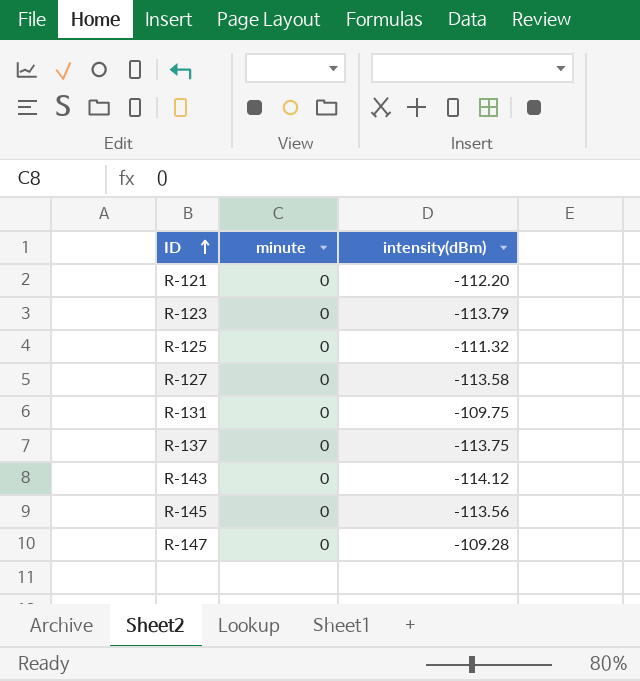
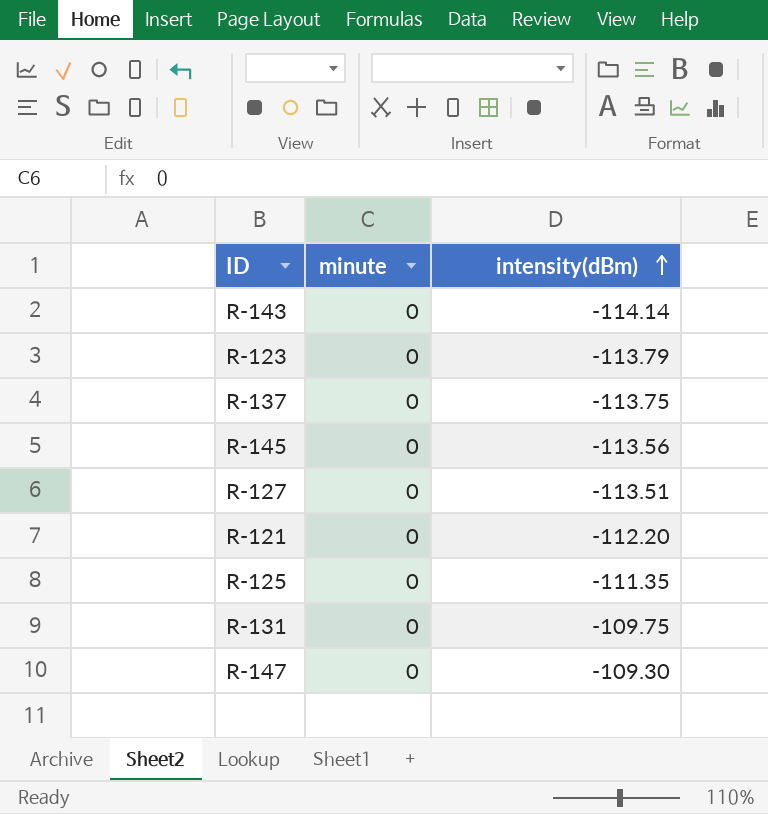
row order: ID ascending -> intensity(dBm) ascending
R-143 | intensity(dBm): -114.12 -> -114.14
R-127 | intensity(dBm): -113.58 -> -113.51
R-125 | intensity(dBm): -111.32 -> -111.35
R-147 | intensity(dBm): -109.28 -> -109.30

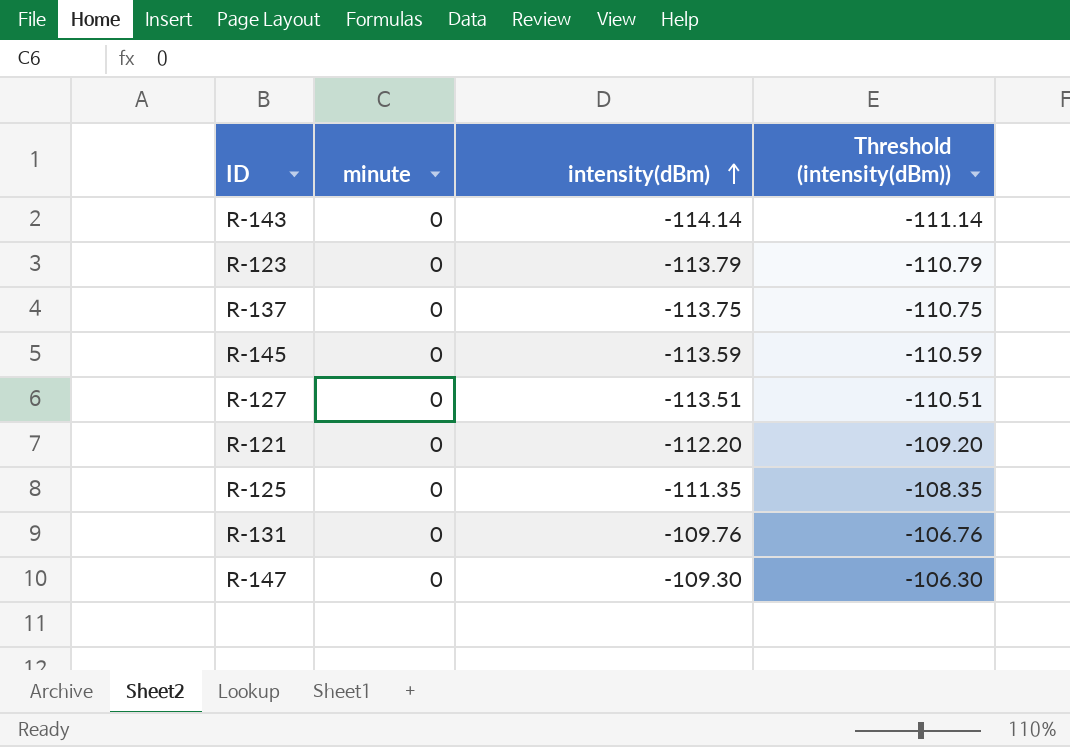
column Threshold (intensity(dBm)) | formula: none -> [intensity(dBm)] + 3
R-145 | intensity(dBm): -113.56 -> -113.59
R-131 | intensity(dBm): -109.75 -> -109.76

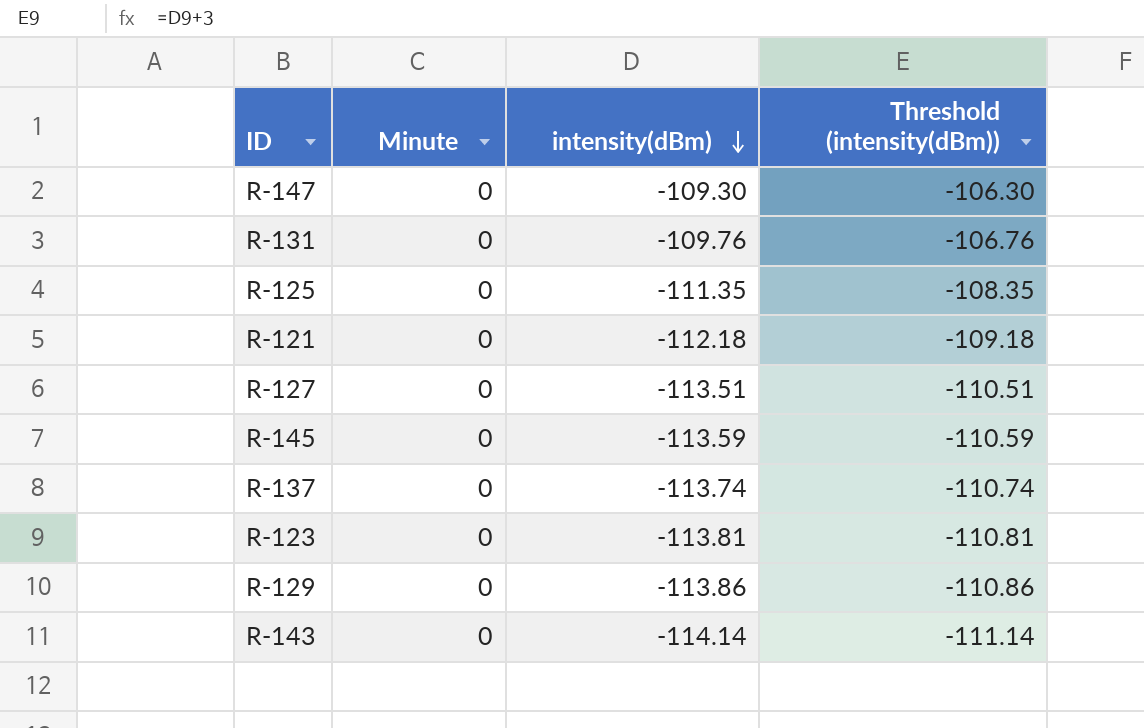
row order: intensity(dBm) ascending -> intensity(dBm) descending
column name: minute -> Minute
R-121 | intensity(dBm): -112.20 -> -112.18
R-121 | Threshold (intensity(dBm)): -109.20 -> -109.18
R-137 | intensity(dBm): -113.75 -> -113.74
R-137 | Threshold (intensity(dBm)): -110.75 -> -110.74
R-123 | intensity(dBm): -113.79 -> -113.81
R-123 | Threshold (intensity(dBm)): -110.79 -> -110.81
row R-129: none -> 0 | -113.86 | -110.86

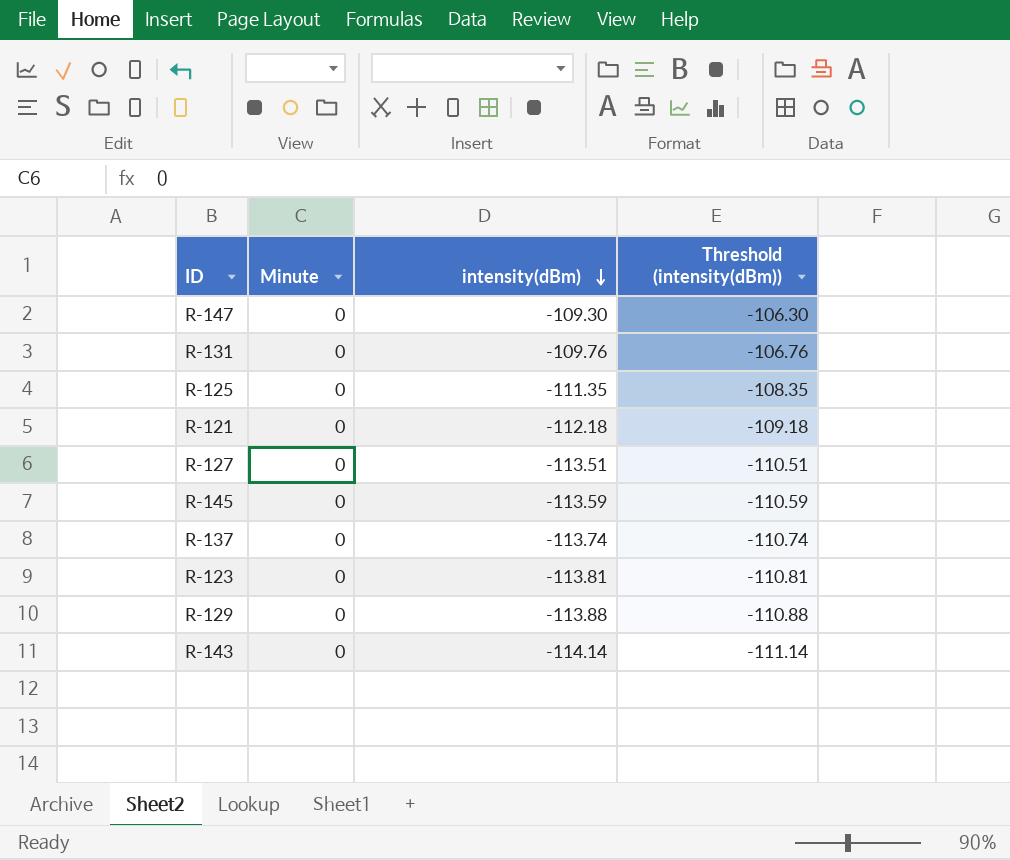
R-129 | intensity(dBm): -113.86 -> -113.88
R-129 | Threshold (intensity(dBm)): -110.86 -> -110.88

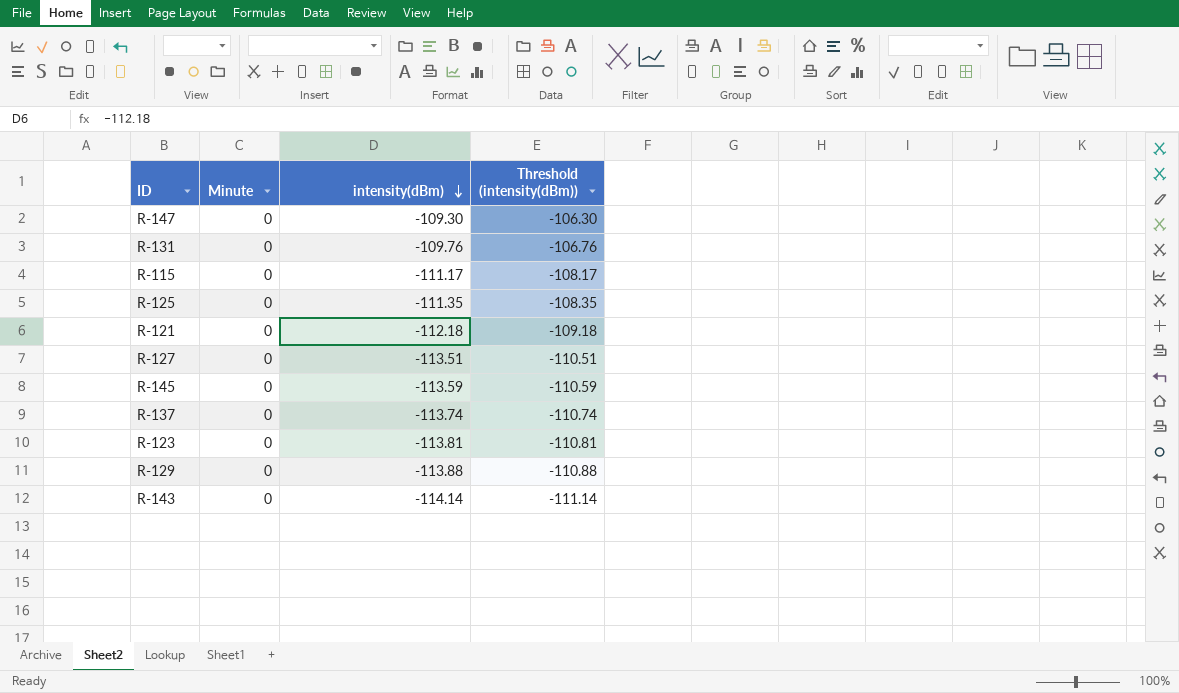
row R-115: none -> 0 | -111.17 | -108.17

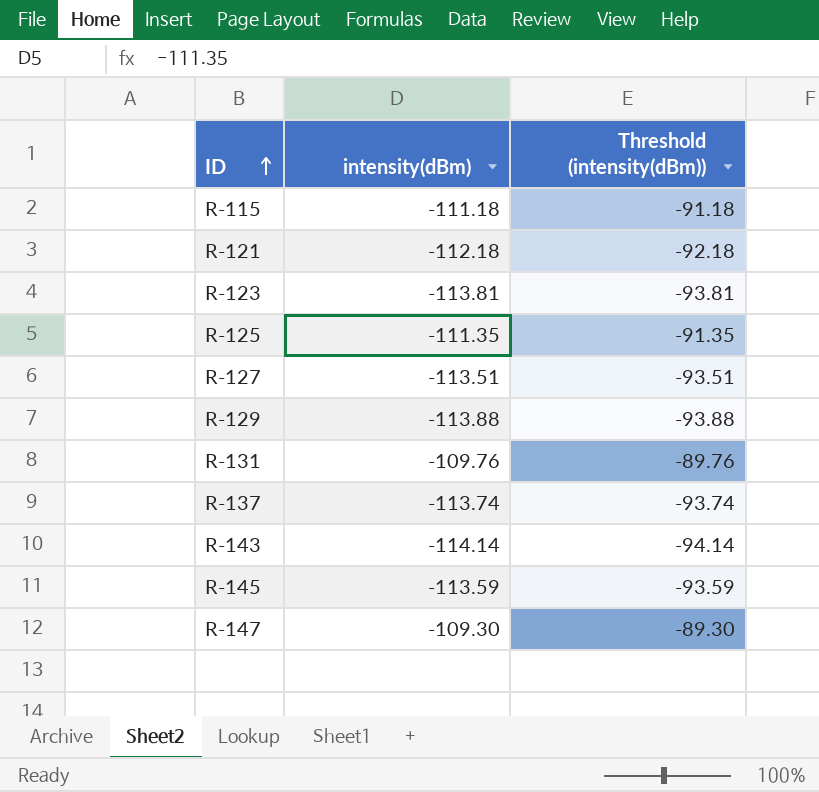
row order: intensity(dBm) descending -> ID ascending
column Minute | position: 2 -> none
column Threshold (intensity(dBm)) | formula: [intensity(dBm)] + 3 -> [intensity(dBm)] + 20
R-115 | intensity(dBm): -111.17 -> -111.18

